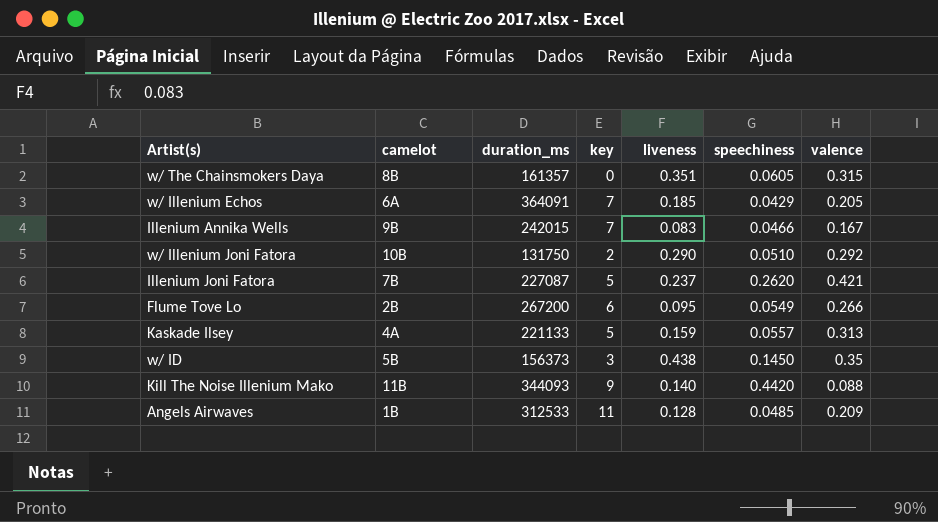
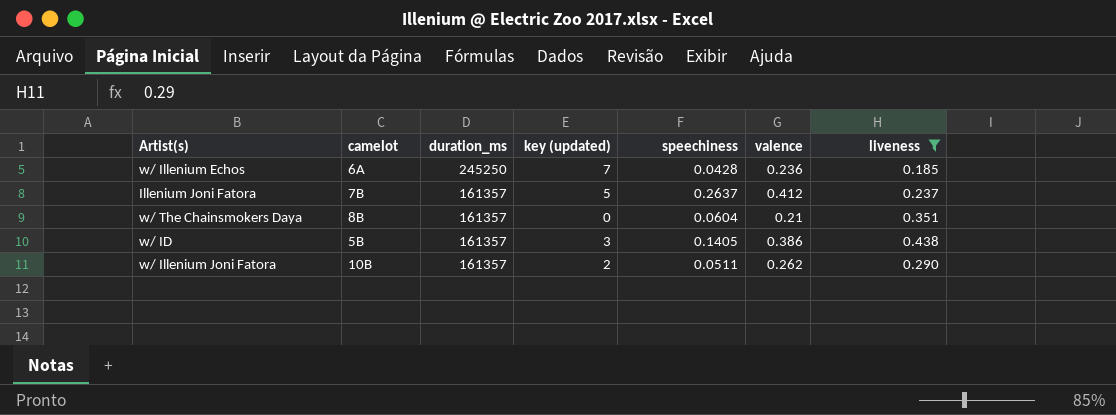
filter: none -> liveness >= 0.185
row order: none -> duration_ms descending
column name: key -> key (updated)
column liveness | position: 5 -> 7
w/ Illenium Echos | duration_ms: 364091 -> 245250
w/ Illenium Echos | speechiness: 0.0429 -> 0.0428
w/ Illenium Echos | valence: 0.205 -> 0.236
Illenium Joni Fatora | duration_ms: 227087 -> 161357
Illenium Joni Fatora | speechiness: 0.2620 -> 0.2637
Illenium Joni Fatora | valence: 0.421 -> 0.412
w/ The Chainsmokers Daya | speechiness: 0.0605 -> 0.0604
w/ The Chainsmokers Daya | valence: 0.315 -> 0.21
w/ ID | duration_ms: 156373 -> 161357
w/ ID | speechiness: 0.1450 -> 0.1405
w/ ID | valence: 0.35 -> 0.386
w/ Illenium Joni Fatora | duration_ms: 131750 -> 161357
w/ Illenium Joni Fatora | speechiness: 0.0510 -> 0.0511
w/ Illenium Joni Fatora | valence: 0.292 -> 0.262

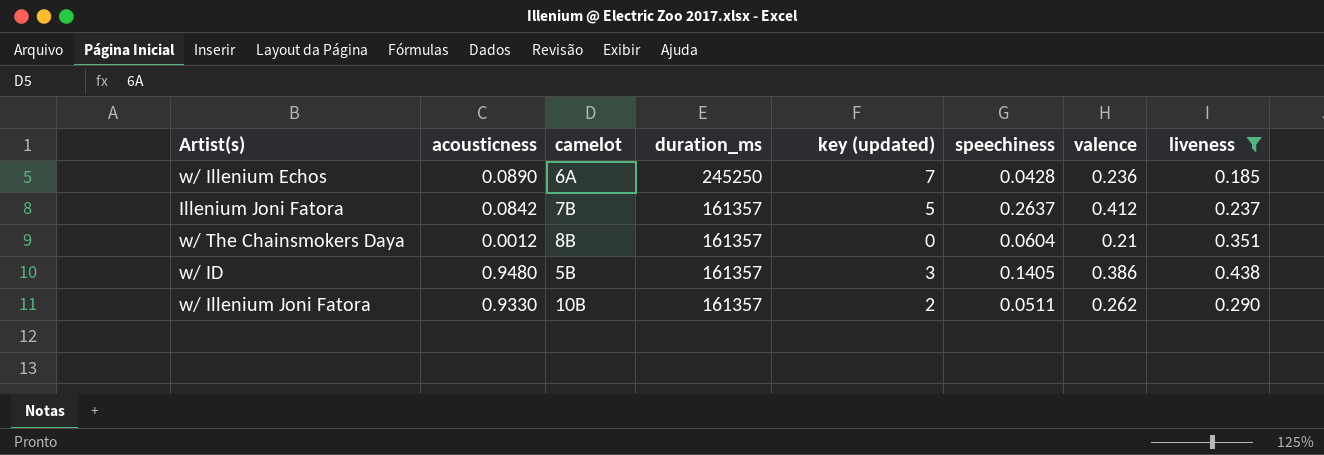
column acousticness | position: none -> 2

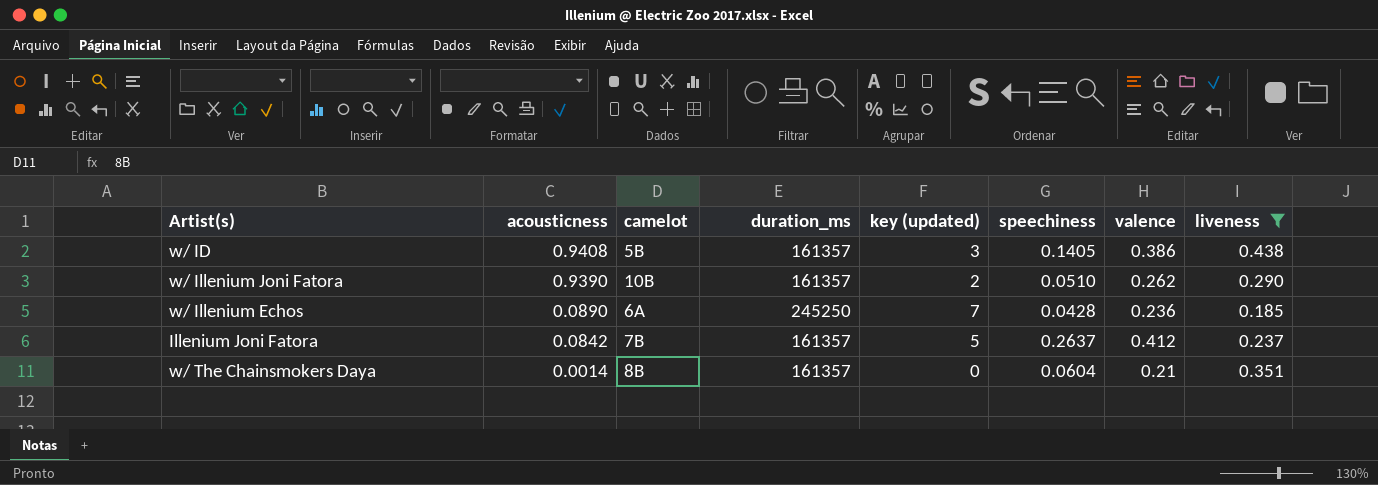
row order: duration_ms descending -> acousticness descending
w/ ID | acousticness: 0.9480 -> 0.9408
w/ Illenium Joni Fatora | acousticness: 0.9330 -> 0.9390
w/ Illenium Joni Fatora | speechiness: 0.0511 -> 0.0510
w/ The Chainsmokers Daya | acousticness: 0.0012 -> 0.0014

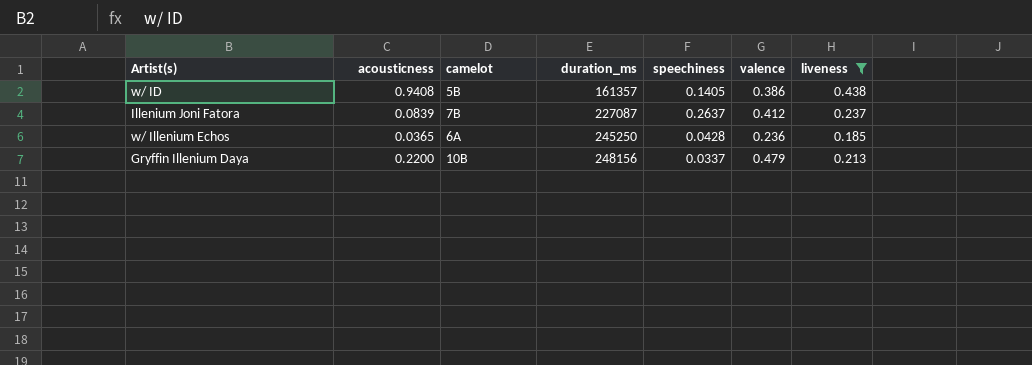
row order: acousticness descending -> duration_ms ascending
column key (updated) | position: 5 -> none
row w/ Illenium Joni Fatora: 0.9390 | 10B | 161357 | 2 | 0.0510 | 0.262 | 0.290 -> none
row w/ The Chainsmokers Daya: 0.0014 | 8B | 161357 | 0 | 0.0604 | 0.21 | 0.351 -> none
Illenium Joni Fatora | acousticness: 0.0842 -> 0.0839
Illenium Joni Fatora | duration_ms: 161357 -> 227087
w/ Illenium Echos | acousticness: 0.0890 -> 0.0365
row Gryffin Illenium Daya: none -> 0.2200 | 10B | 248156 | 0.0337 | 0.479 | 0.213

